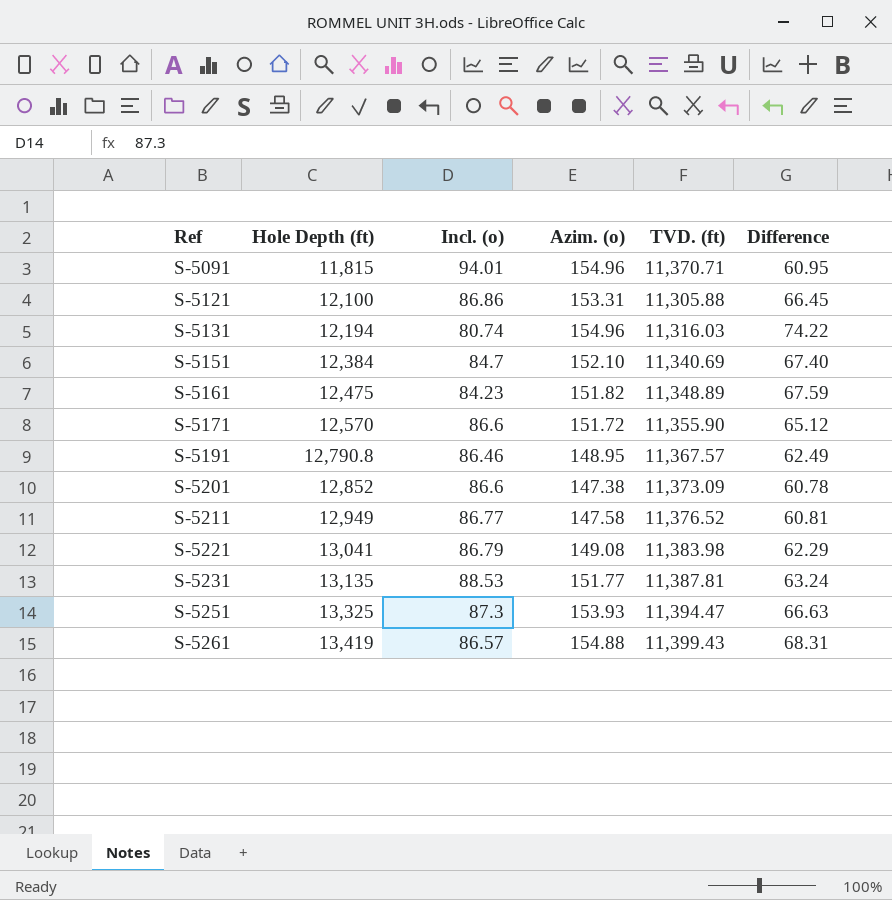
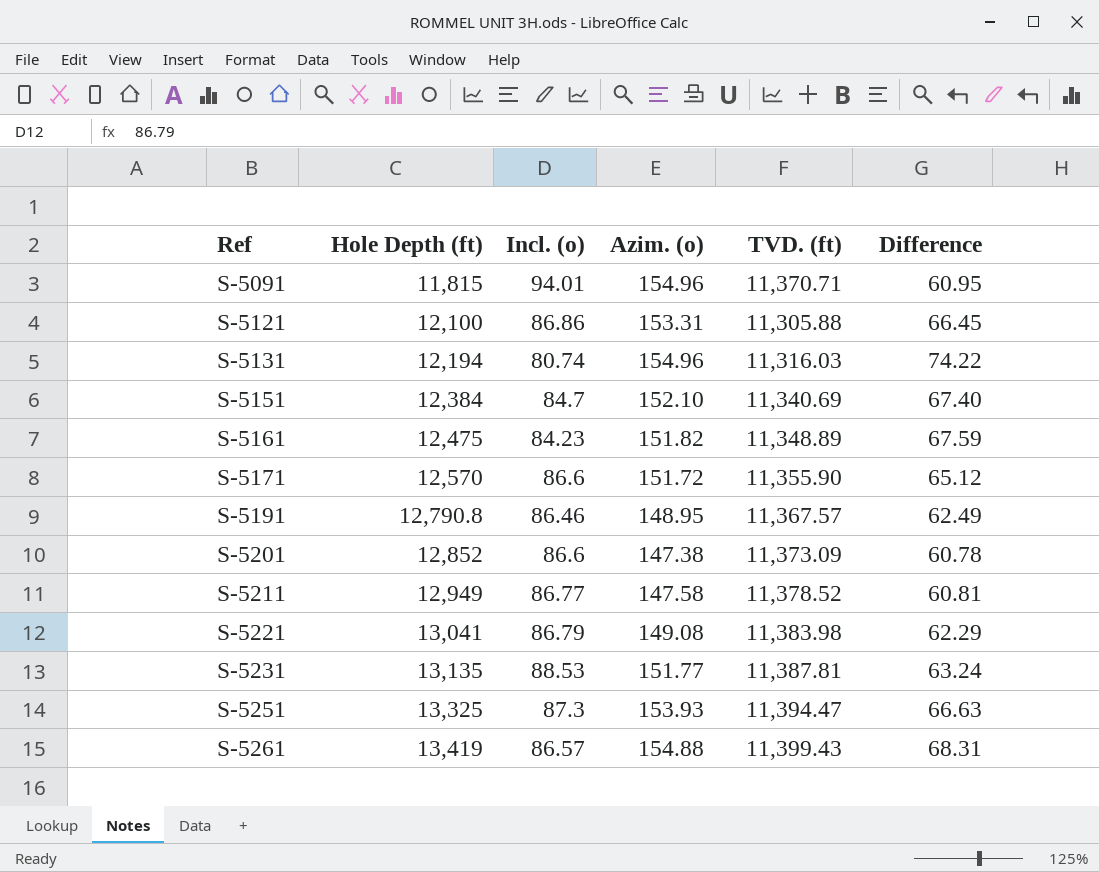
S-5211 | TVD. (ft): 11,376.52 -> 11,378.52

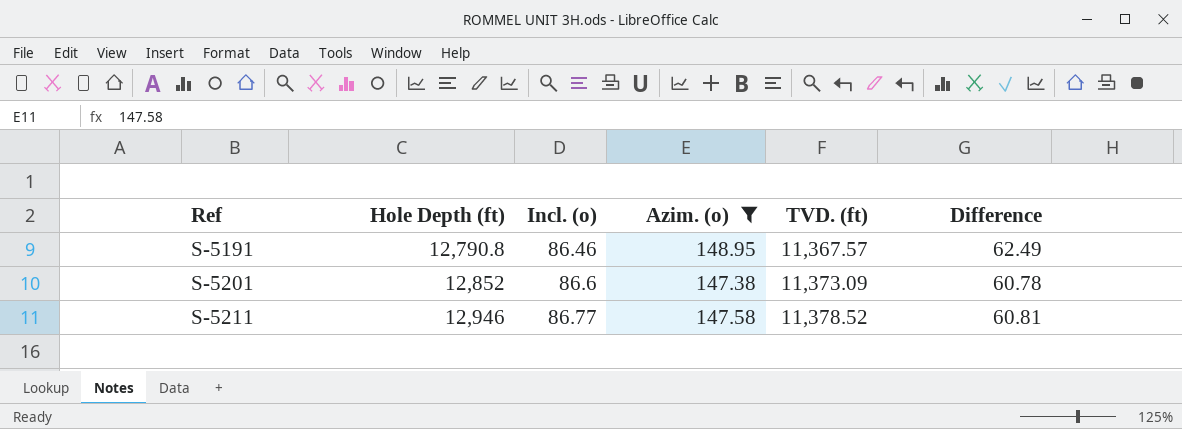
filter: none -> Azim. (o) <= 148.95
S-5211 | Hole Depth (ft): 12,949 -> 12,946

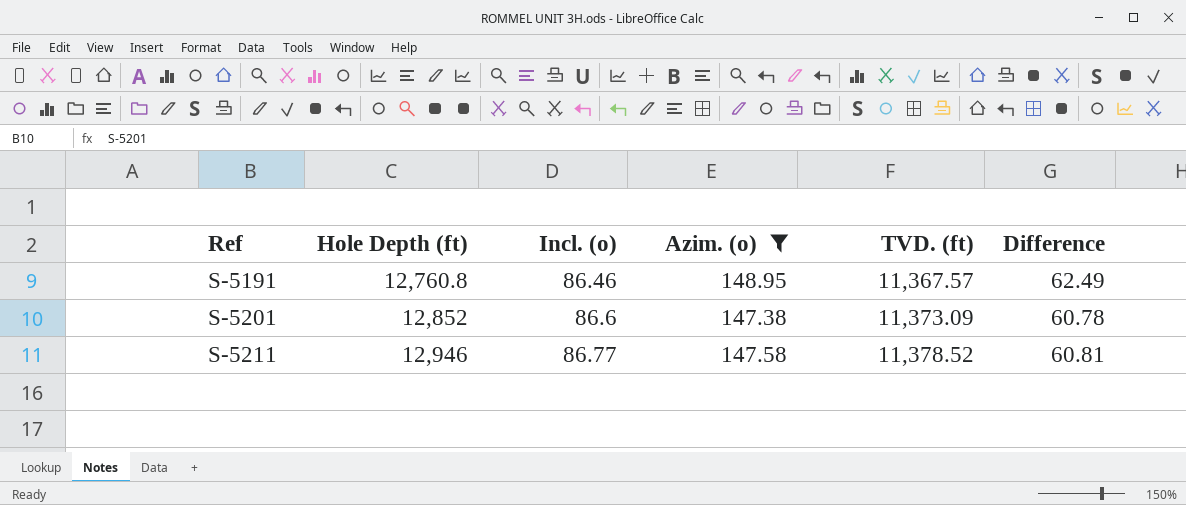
S-5191 | Hole Depth (ft): 12,790.8 -> 12,760.8

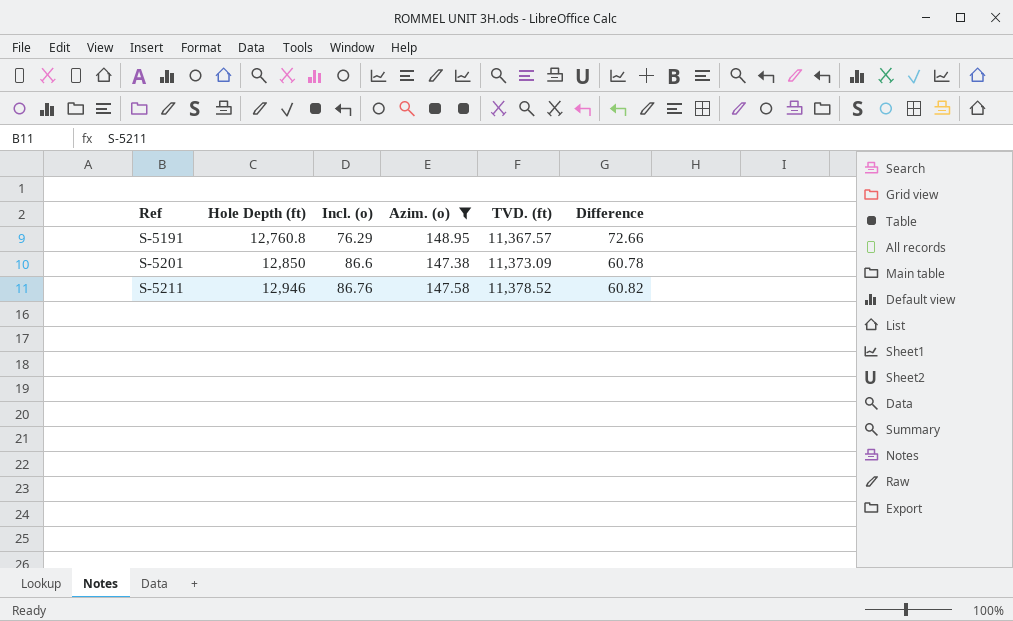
S-5191 | Incl. (o): 86.46 -> 76.29
S-5191 | Difference: 62.49 -> 72.66
S-5201 | Hole Depth (ft): 12,852 -> 12,850
S-5211 | Incl. (o): 86.77 -> 86.76
S-5211 | Difference: 60.81 -> 60.82

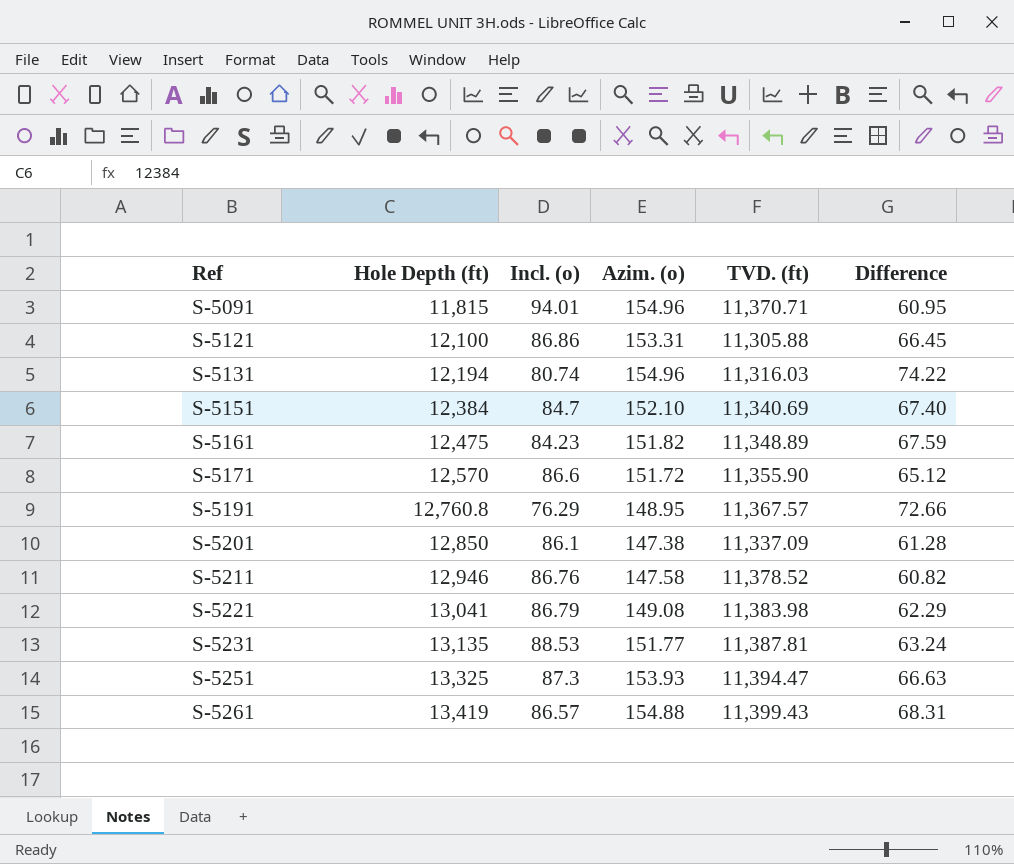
filter: Azim. (o) <= 148.95 -> none
S-5201 | Incl. (o): 86.6 -> 86.1
S-5201 | TVD. (ft): 11,373.09 -> 11,337.09
S-5201 | Difference: 60.78 -> 61.28

